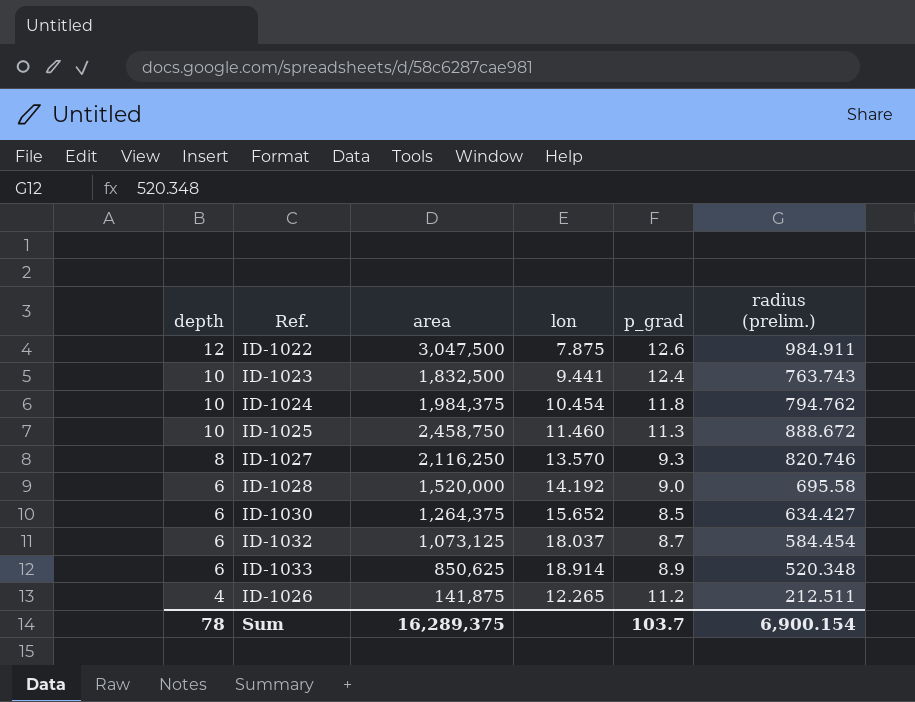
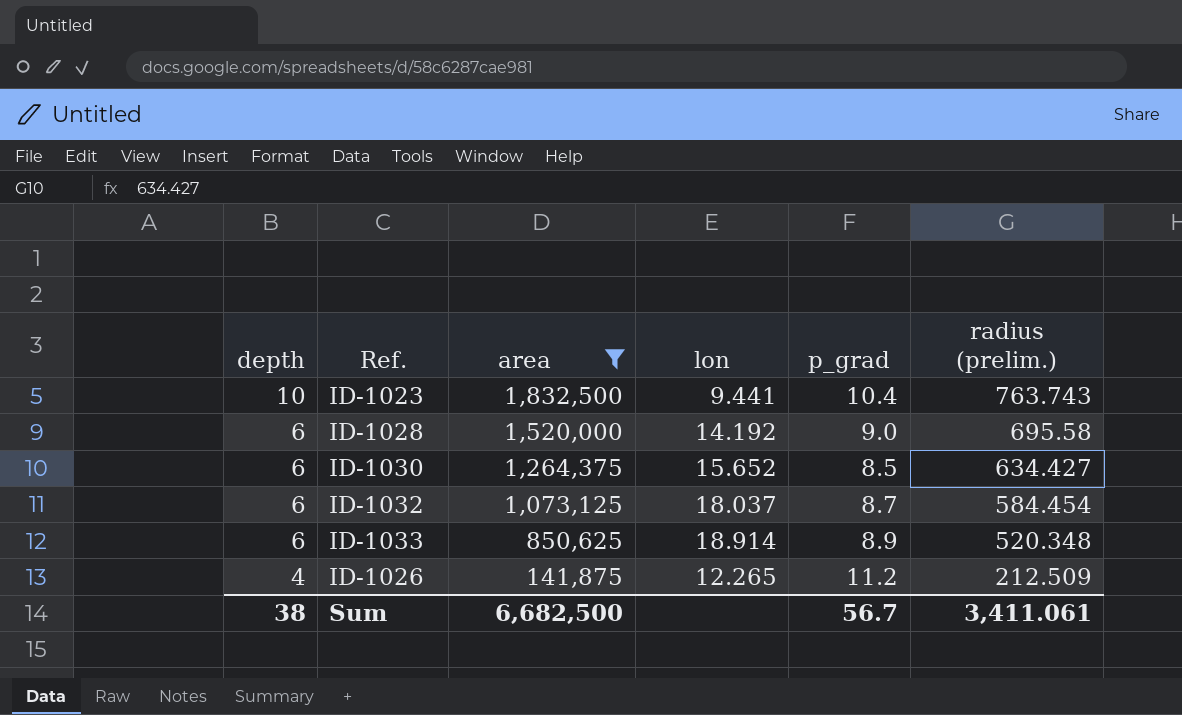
filter: none -> area <= 1,832,500
ID-1023 | p_grad: 12.4 -> 10.4
ID-1026 | radius (prelim.): 212.511 -> 212.509
Sum | depth: 78 -> 38
Sum | area: 16,289,375 -> 6,682,500
Sum | p_grad: 103.7 -> 56.7
Sum | radius (prelim.): 6,900.154 -> 3,411.061

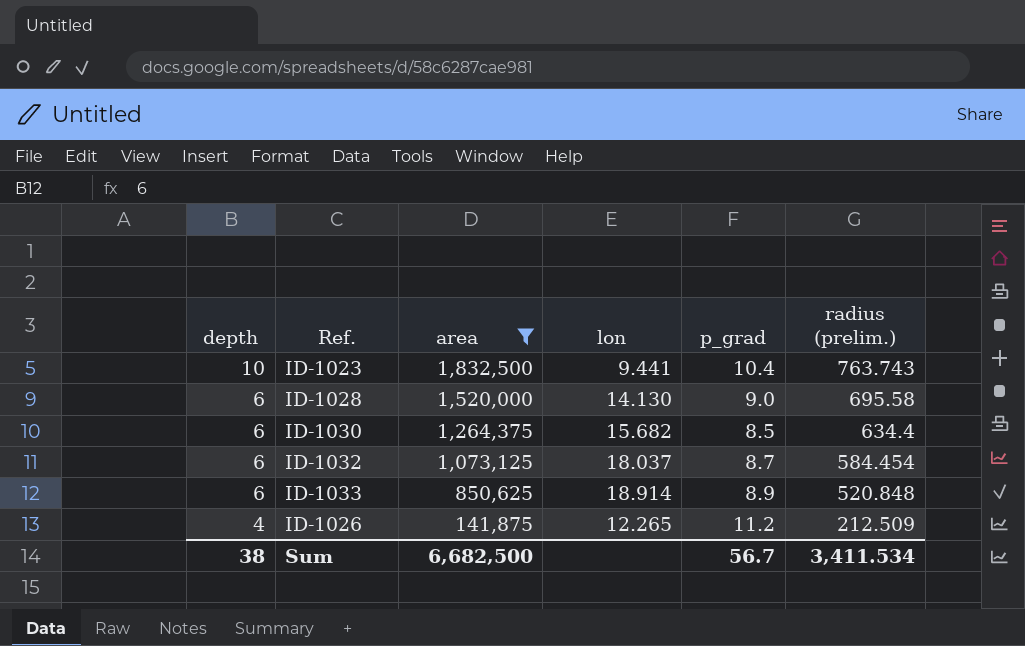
ID-1028 | lon: 14.192 -> 14.130
ID-1030 | lon: 15.652 -> 15.682
ID-1030 | radius (prelim.): 634.427 -> 634.4
ID-1033 | radius (prelim.): 520.348 -> 520.848
Sum | radius (prelim.): 3,411.061 -> 3,411.534

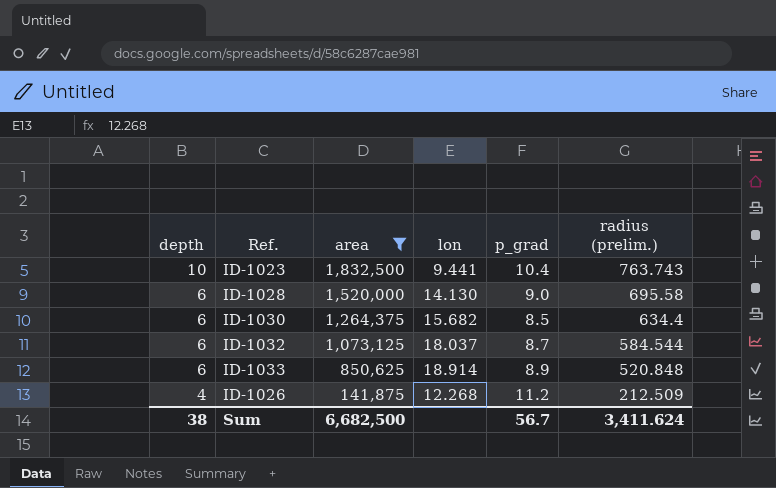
ID-1032 | radius (prelim.): 584.454 -> 584.544
ID-1026 | lon: 12.265 -> 12.268
Sum | radius (prelim.): 3,411.534 -> 3,411.624

